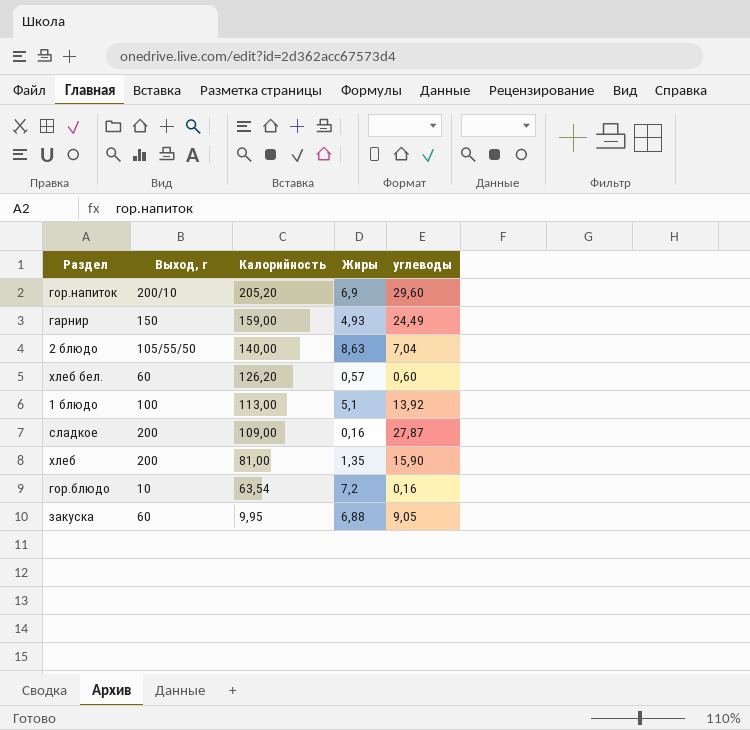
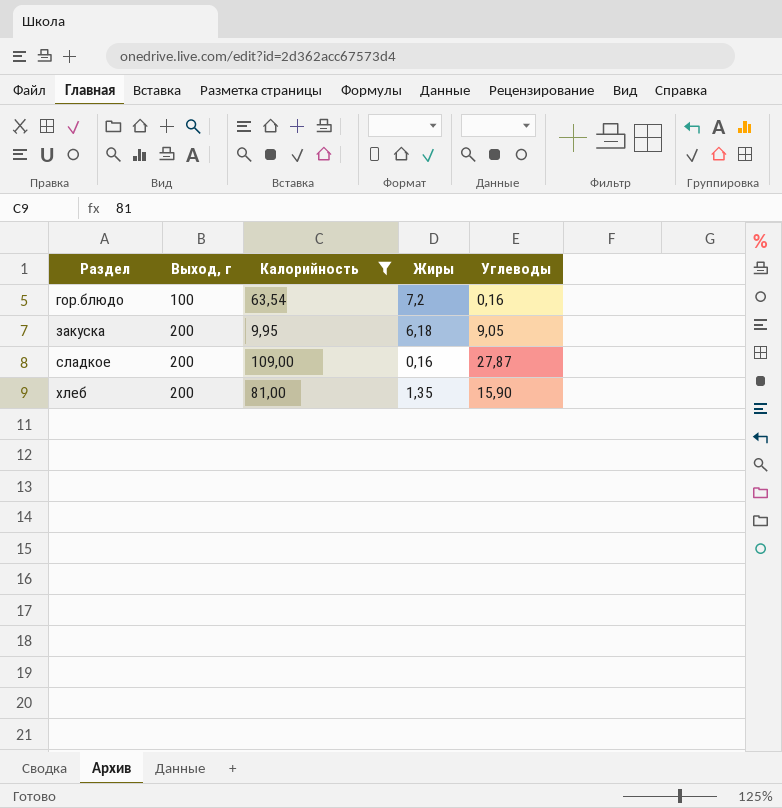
filter: none -> Калорийность <= 109,00
row order: Калорийность descending -> Раздел ascending
column name: углеводы -> Углеводы
гор.блюдо | Выход, г: 10 -> 100
закуска | Выход, г: 60 -> 200
закуска | Жиры: 6,88 -> 6,18

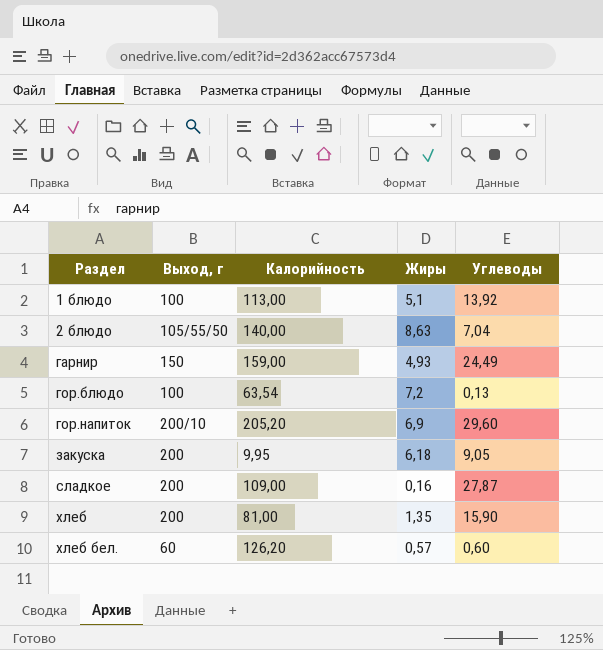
filter: Калорийность <= 109,00 -> none
гор.блюдо | Углеводы: 0,16 -> 0,13

